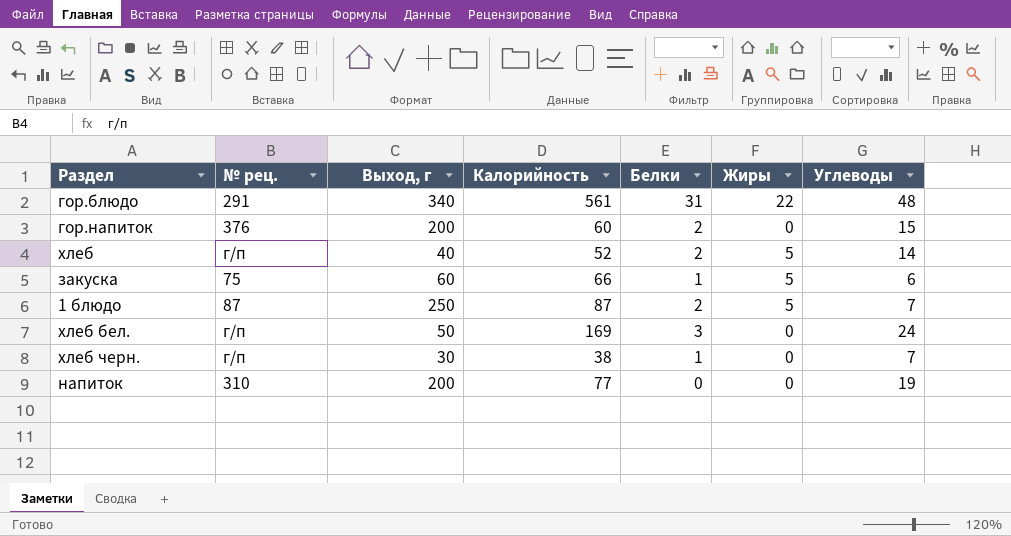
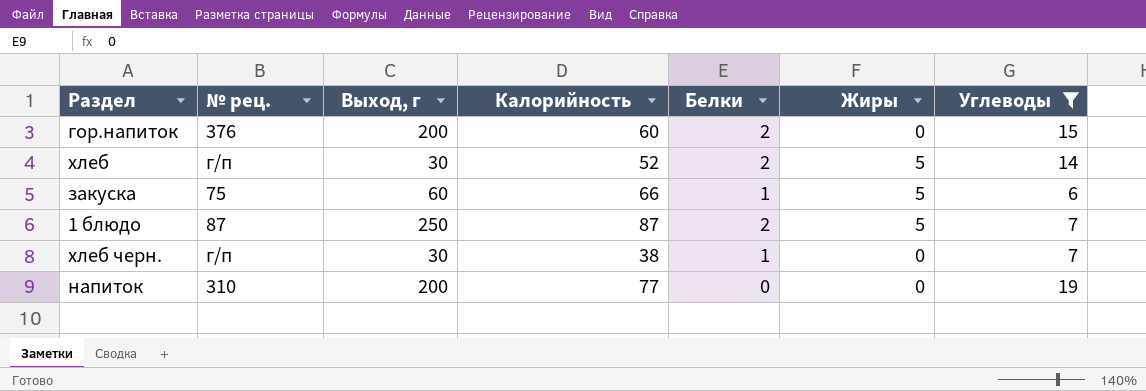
filter: none -> Углеводы <= 19
хлеб | Выход, г: 40 -> 30

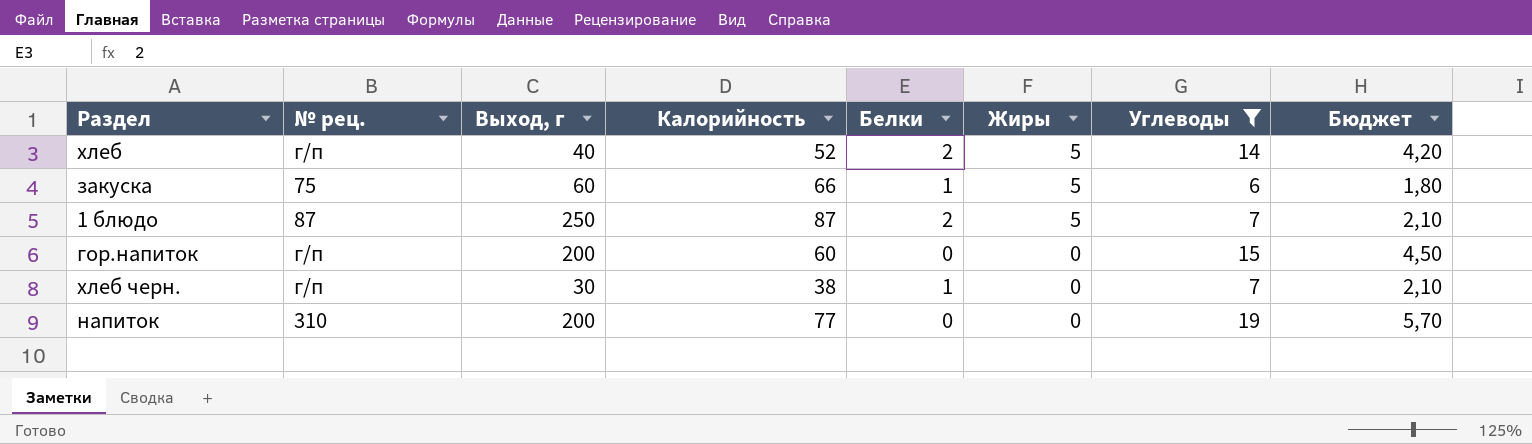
row order: none -> Жиры descending
column Бюджет | formula: none -> [Углеводы] * 0,3
хлеб | Выход, г: 30 -> 40
гор.напиток | № рец.: 376 -> г/п
гор.напиток | Белки: 2 -> 0

